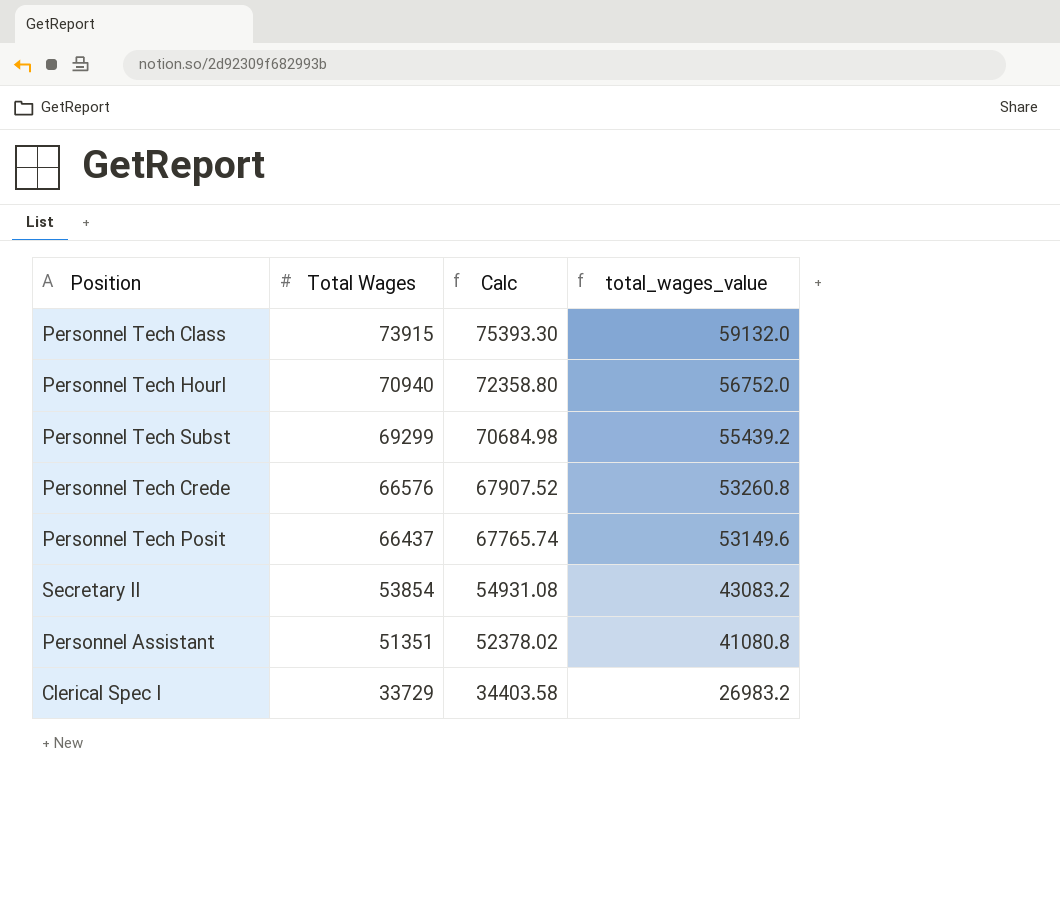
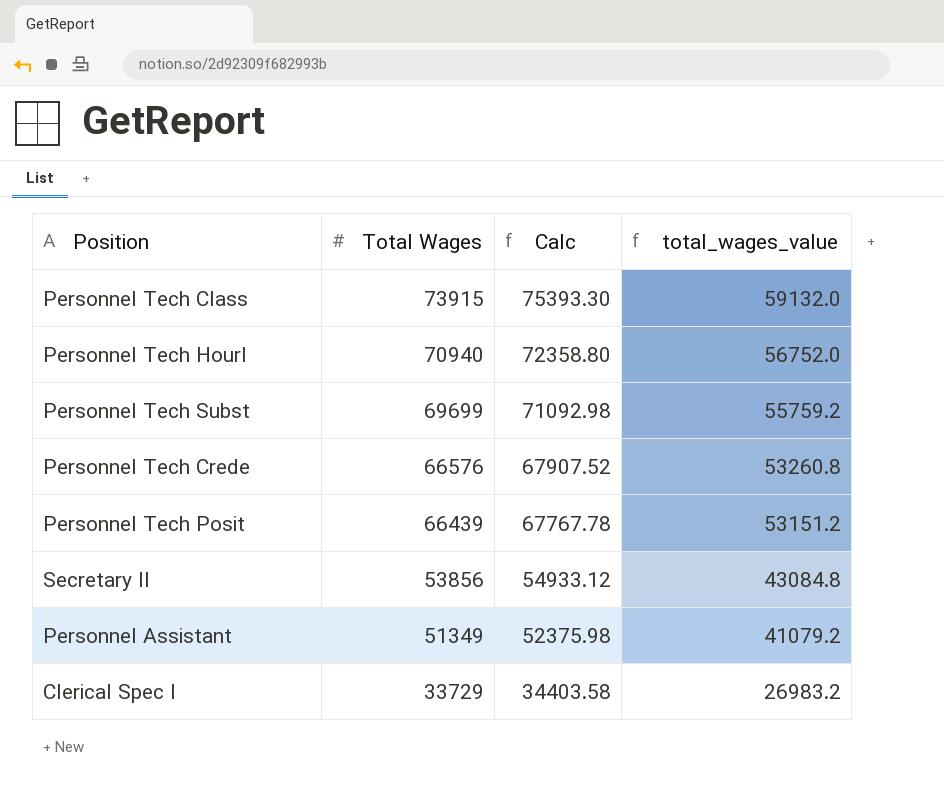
Personnel Tech Subst | Total Wages: 69299 -> 69699
Personnel Tech Subst | Calc: 70684.98 -> 71092.98
Personnel Tech Subst | total_wages_value: 55439.2 -> 55759.2
Personnel Tech Posit | Total Wages: 66437 -> 66439
Personnel Tech Posit | Calc: 67765.74 -> 67767.78
Personnel Tech Posit | total_wages_value: 53149.6 -> 53151.2
Secretary II | Total Wages: 53854 -> 53856
Secretary II | Calc: 54931.08 -> 54933.12
Secretary II | total_wages_value: 43083.2 -> 43084.8
Personnel Assistant | Total Wages: 51351 -> 51349
Personnel Assistant | Calc: 52378.02 -> 52375.98
Personnel Assistant | total_wages_value: 41080.8 -> 41079.2

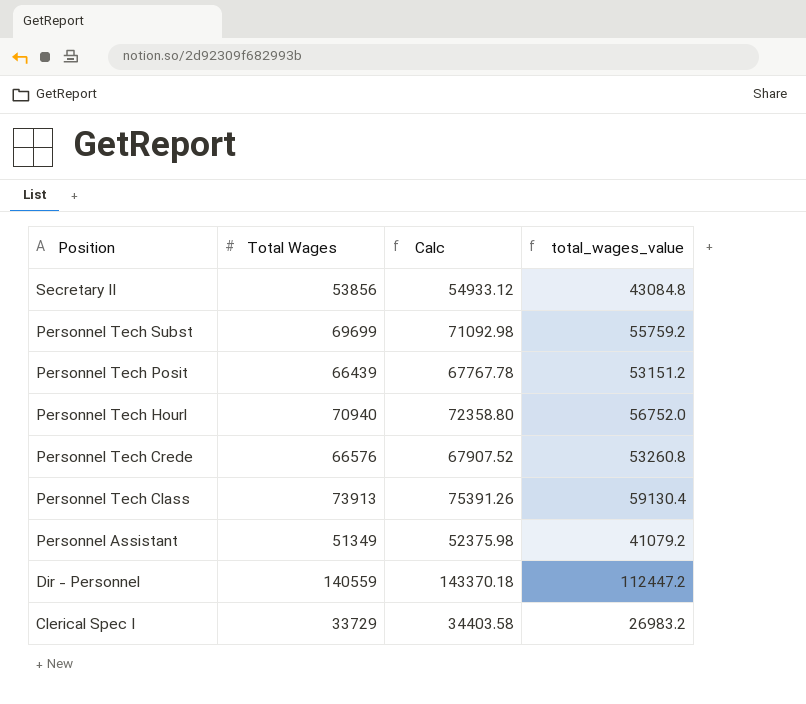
row order: Total Wages descending -> Position descending
Personnel Tech Class | Total Wages: 73915 -> 73913
Personnel Tech Class | Calc: 75393.30 -> 75391.26
Personnel Tech Class | total_wages_value: 59132.0 -> 59130.4
row Dir - Personnel: none -> 140559 | 143370.18 | 112447.2

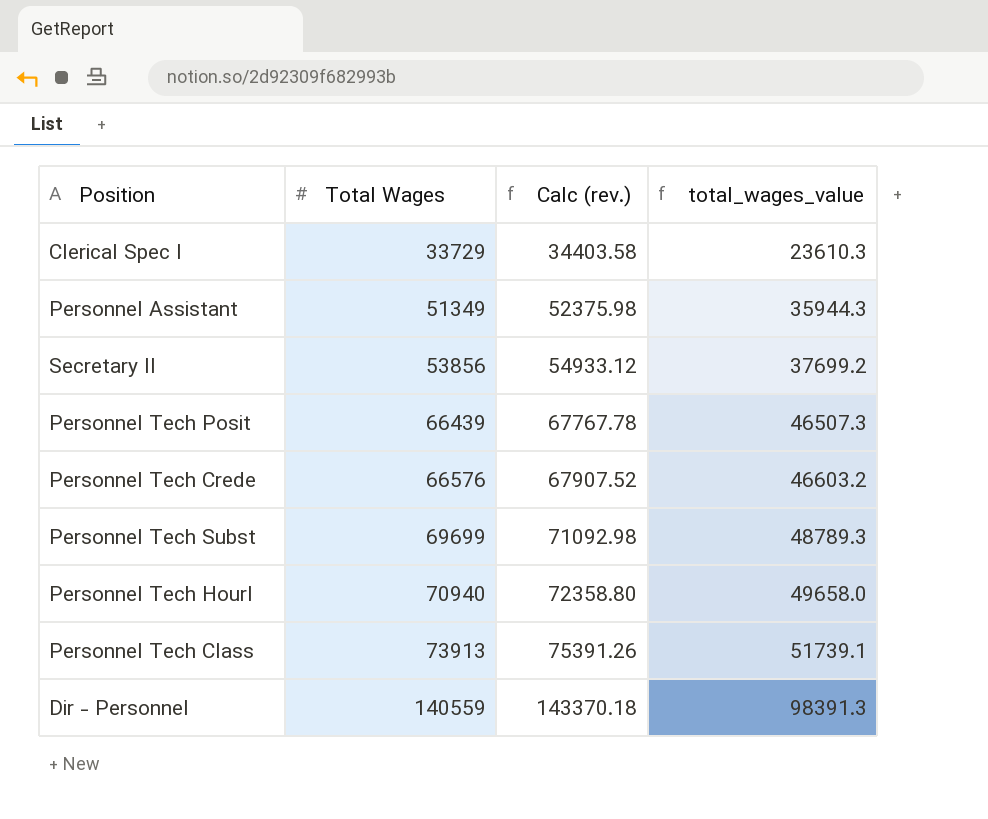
row order: Position descending -> Total Wages ascending
column name: Calc -> Calc (rev.)
column total_wages_value | formula: [Total Wages] * 0.8 -> [Total Wages] * 0.7

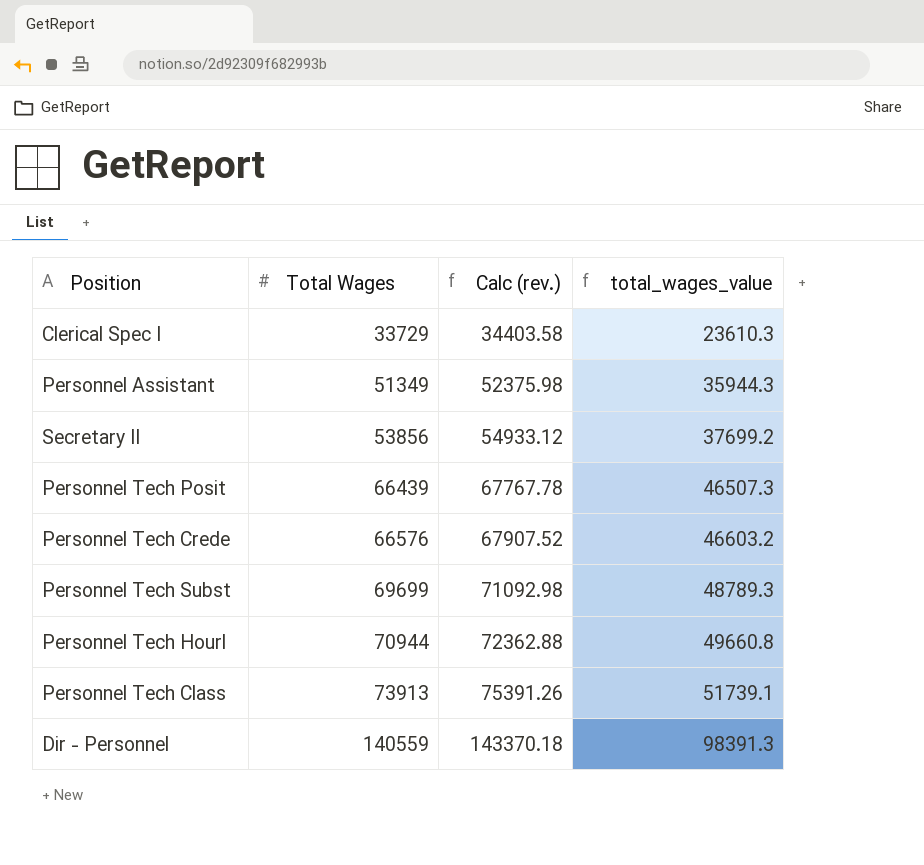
Personnel Tech Hourl | Total Wages: 70940 -> 70944
Personnel Tech Hourl | Calc (rev.): 72358.80 -> 72362.88
Personnel Tech Hourl | total_wages_value: 49658.0 -> 49660.8

